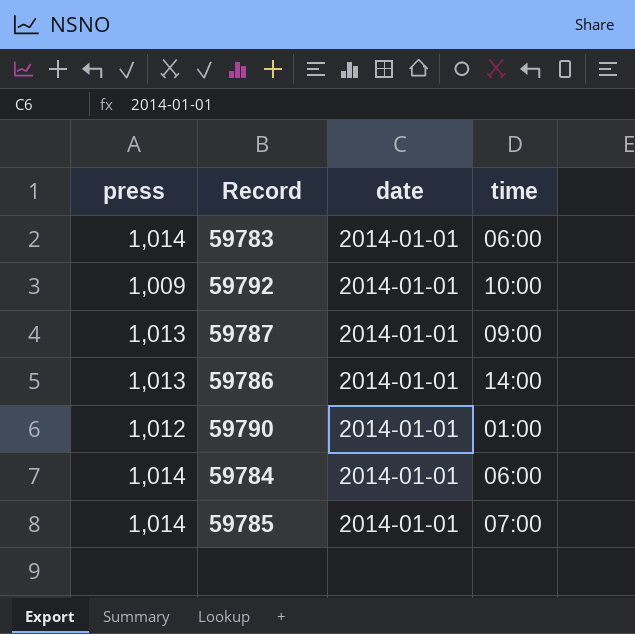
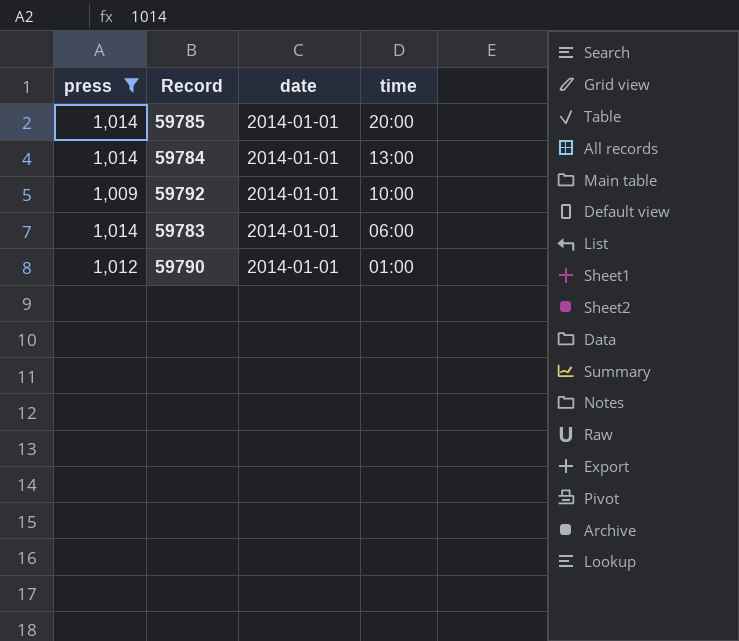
filter: none -> press != 1,013
row order: none -> time descending
59785 | time: 07:00 -> 20:00
59784 | time: 06:00 -> 13:00

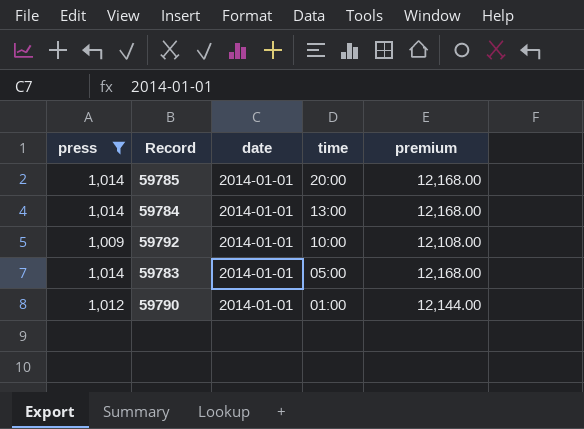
column premium | formula: none -> [press] * 12
59783 | time: 06:00 -> 05:00

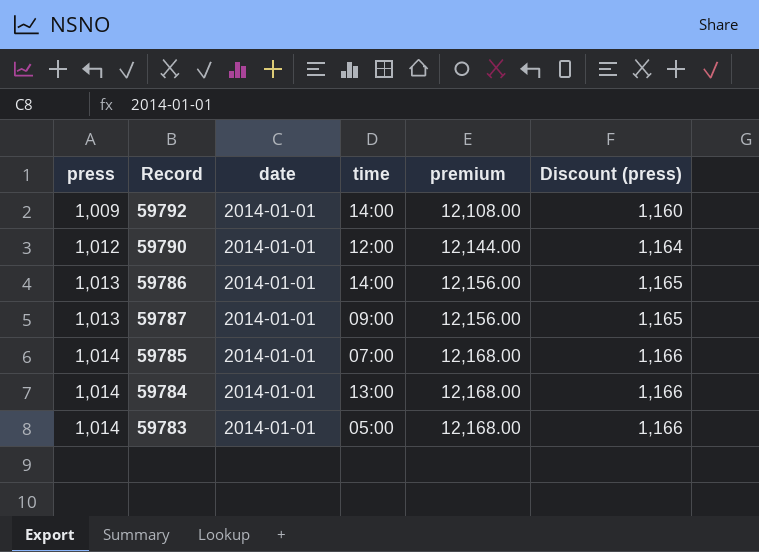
filter: press != 1,013 -> none
row order: time descending -> press ascending
column Discount (press) | formula: none -> [press] * 1.15
59792 | time: 10:00 -> 14:00
59790 | time: 01:00 -> 12:00
59785 | time: 20:00 -> 07:00

